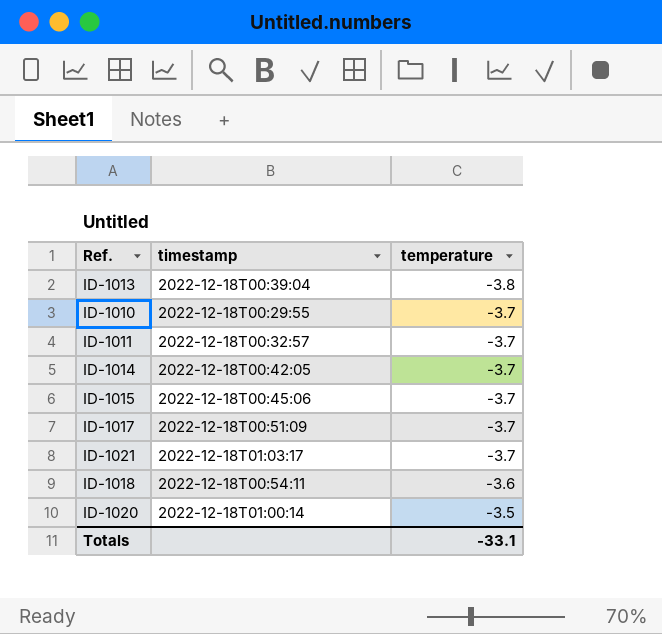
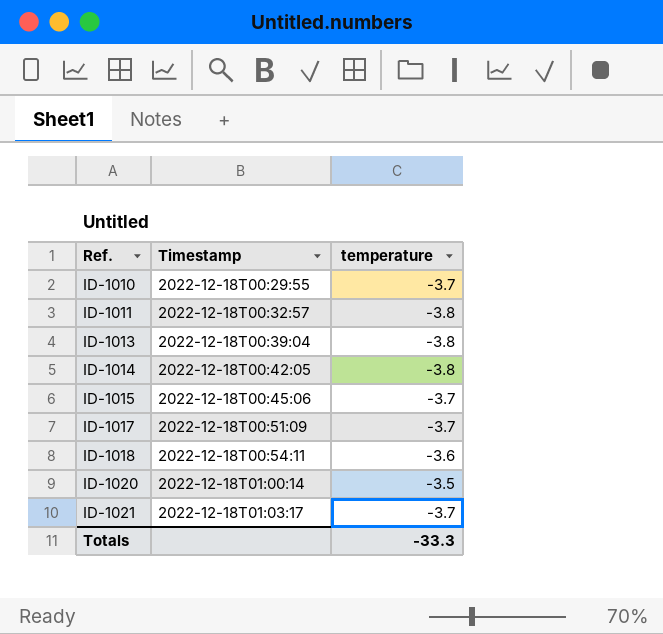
row order: temperature ascending -> Ref. ascending
column name: timestamp -> Timestamp
ID-1011 | temperature: -3.7 -> -3.8
ID-1014 | temperature: -3.7 -> -3.8
Totals | temperature: -33.1 -> -33.3

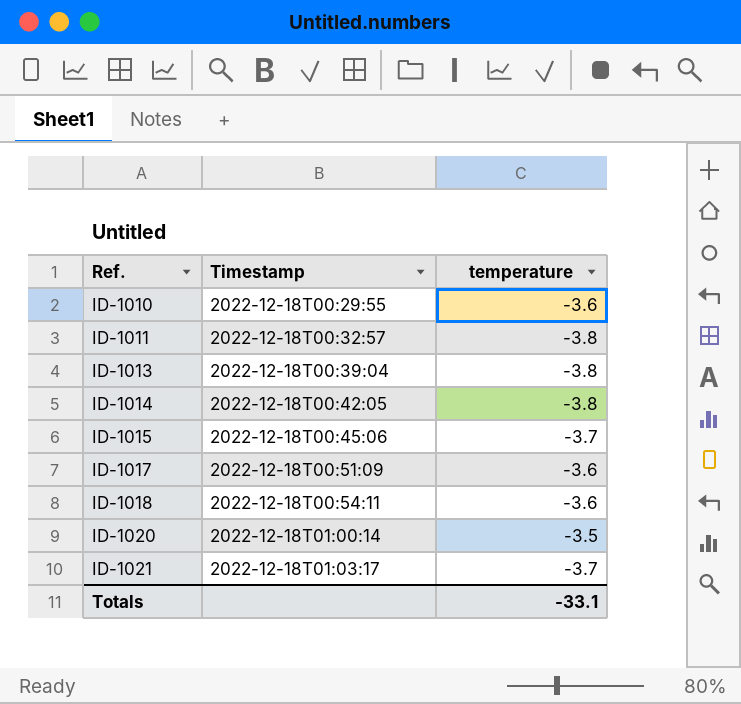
ID-1010 | temperature: -3.7 -> -3.6
ID-1017 | temperature: -3.7 -> -3.6
Totals | temperature: -33.3 -> -33.1

